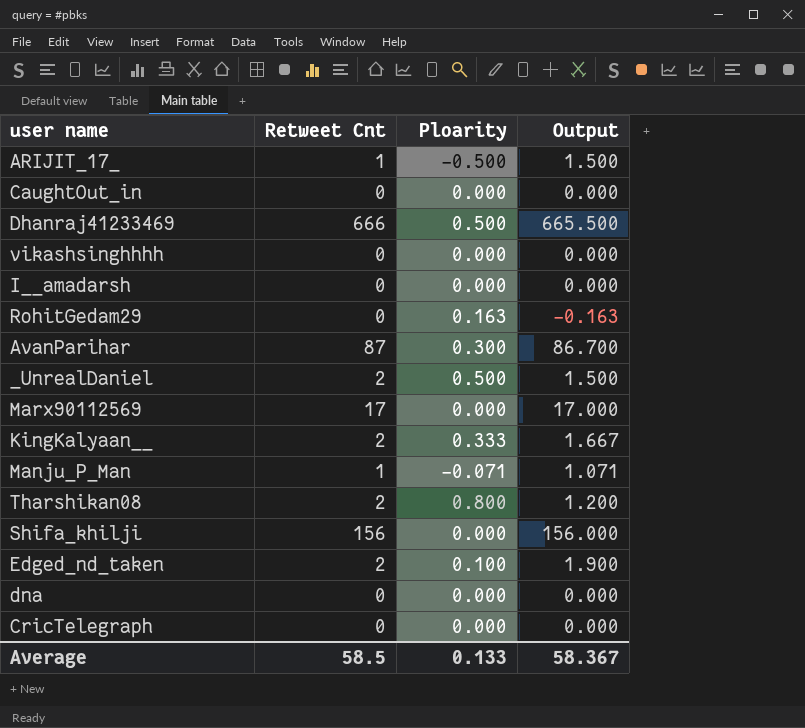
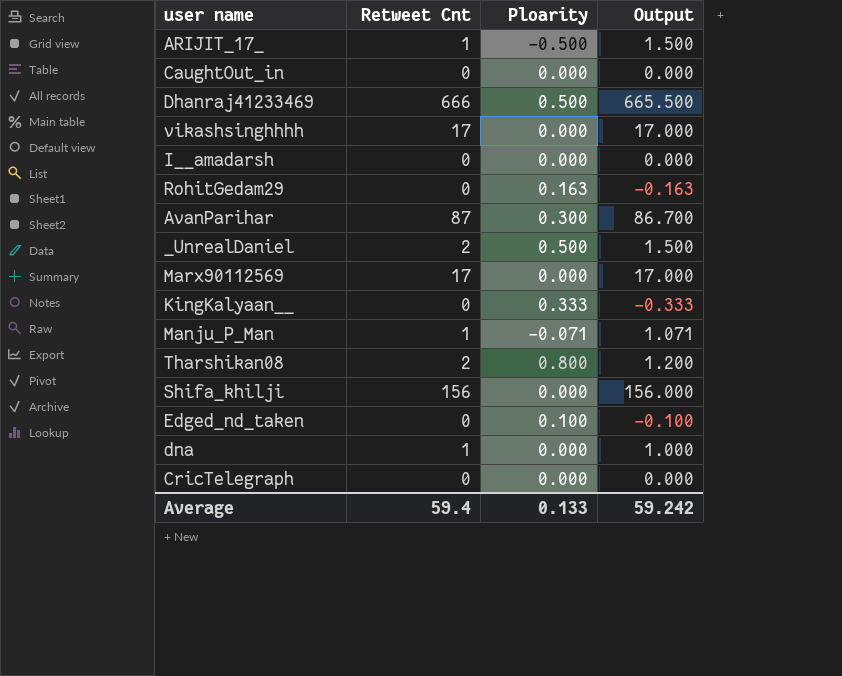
vikashsinghhhh | Retweet Cnt: 0 -> 17
vikashsinghhhh | Output: 0.000 -> 17.000
KingKalyaan__ | Retweet Cnt: 2 -> 0
KingKalyaan__ | Output: 1.667 -> -0.333
Edged_nd_taken | Retweet Cnt: 2 -> 0
Edged_nd_taken | Output: 1.900 -> -0.100
dna | Retweet Cnt: 0 -> 1
dna | Output: 0.000 -> 1.000
Average | Retweet Cnt: 58.5 -> 59.4
Average | Output: 58.367 -> 59.242

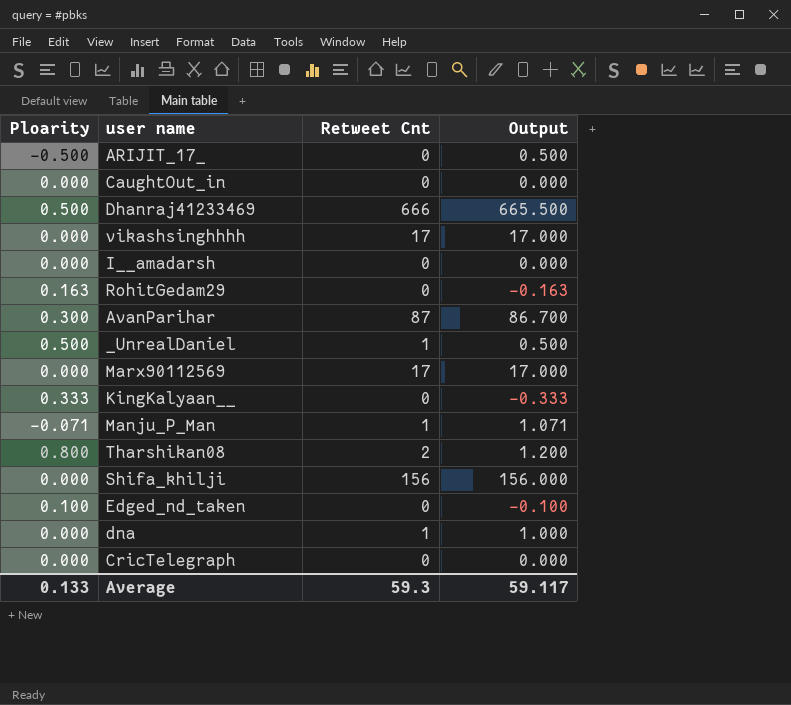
column Ploarity | position: 3 -> 1
ARIJIT_17_ | Retweet Cnt: 1 -> 0
ARIJIT_17_ | Output: 1.500 -> 0.500
_UnrealDaniel | Retweet Cnt: 2 -> 1
_UnrealDaniel | Output: 1.500 -> 0.500
Average | Retweet Cnt: 59.4 -> 59.3
Average | Output: 59.242 -> 59.117

